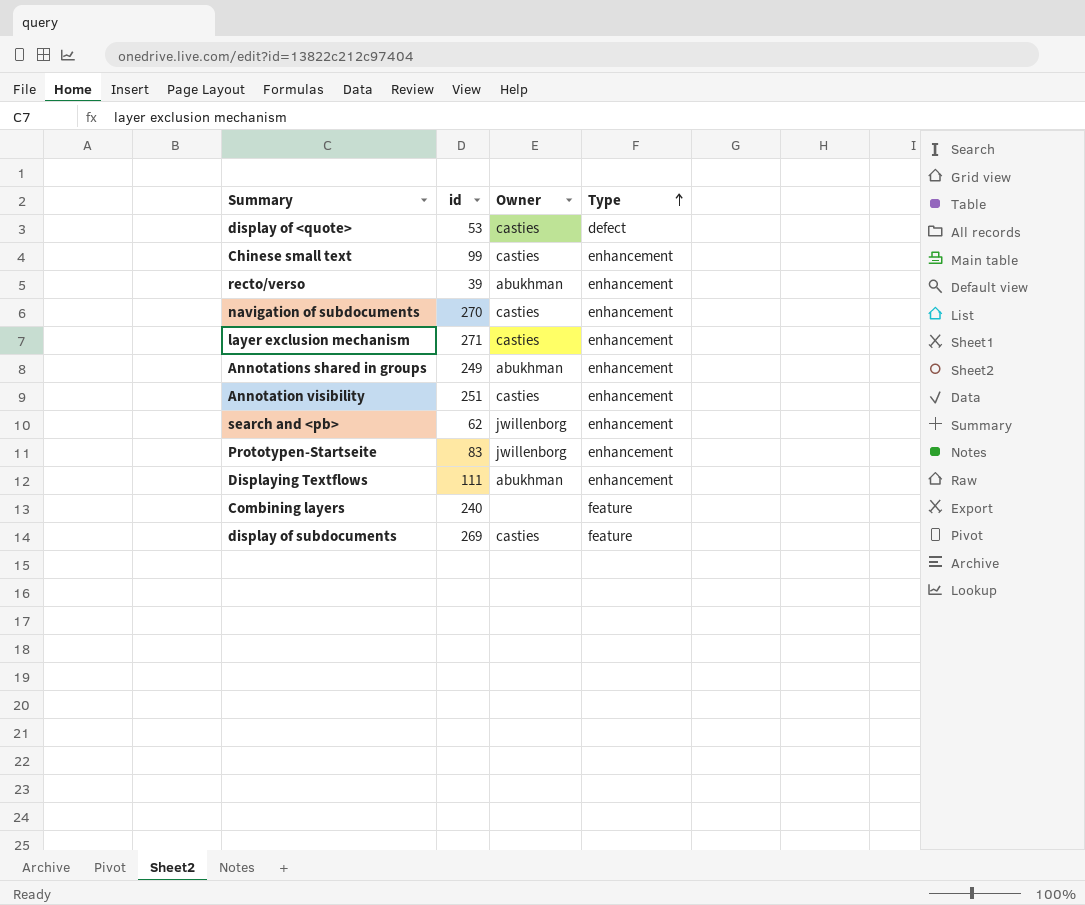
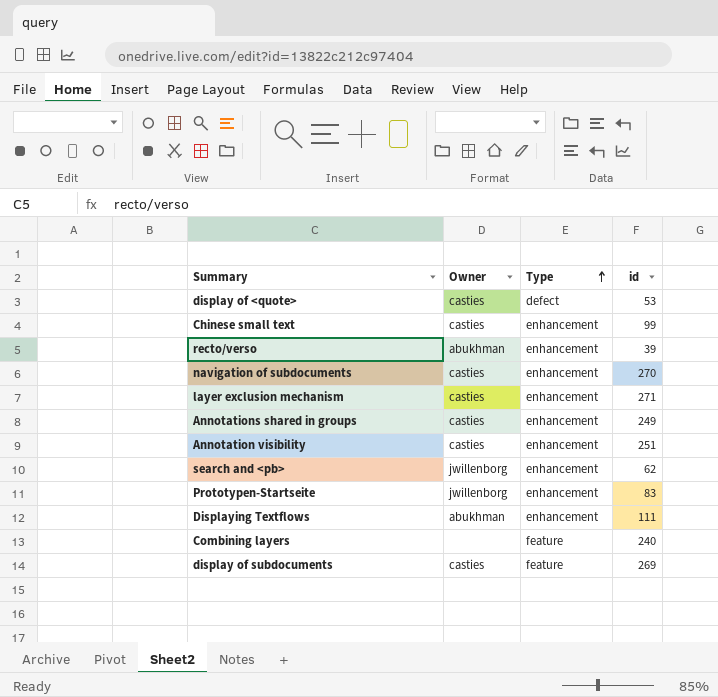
column id | position: 2 -> 4
Annotations shared in groups | Owner: abukhman -> casties

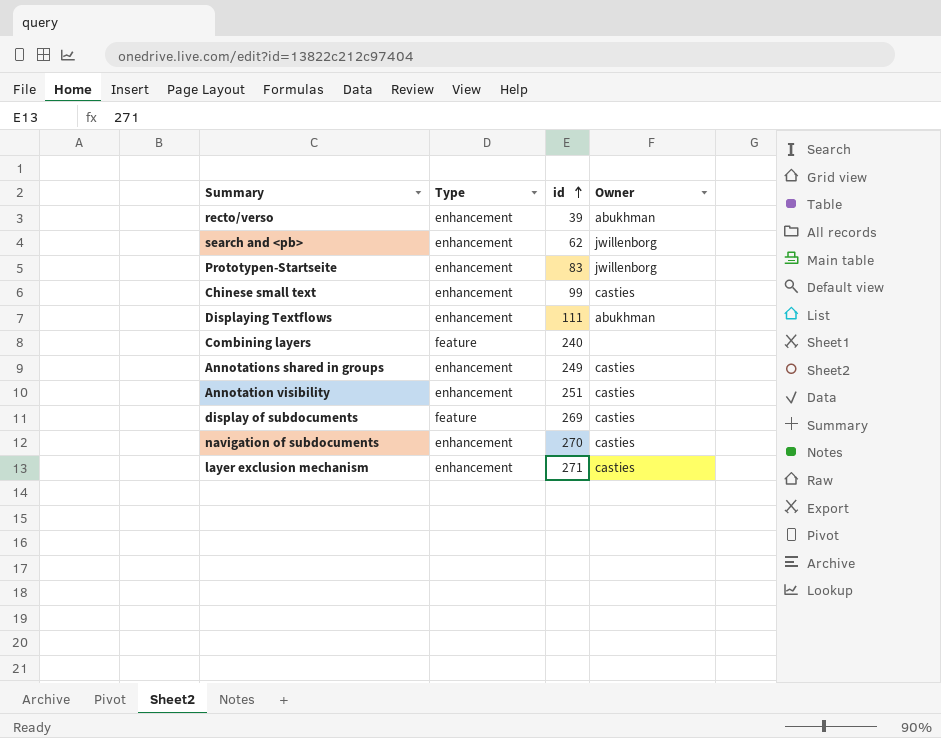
row order: Type ascending -> id ascending
column Owner | position: 2 -> 4
row display of <quote>: casties | defect | 53 -> none

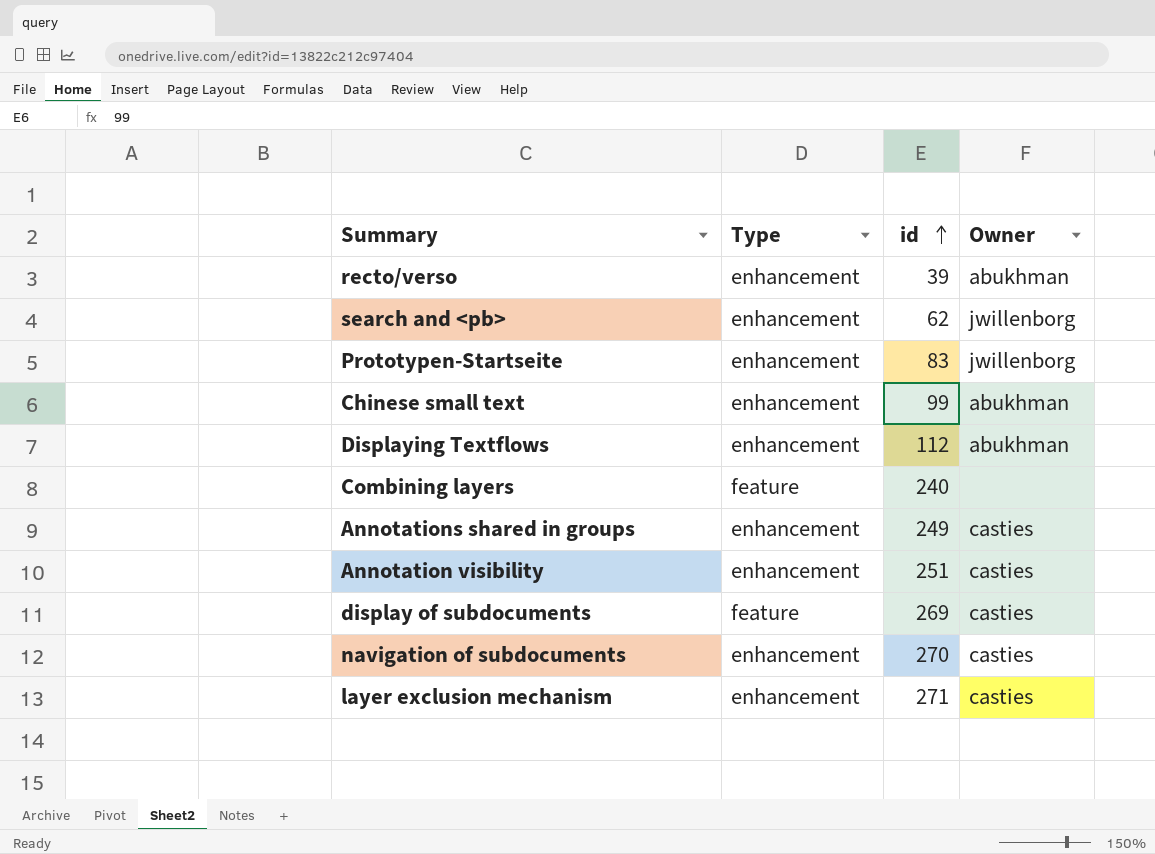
Chinese small text | Owner: casties -> abukhman
Displaying Textflows | id: 111 -> 112

